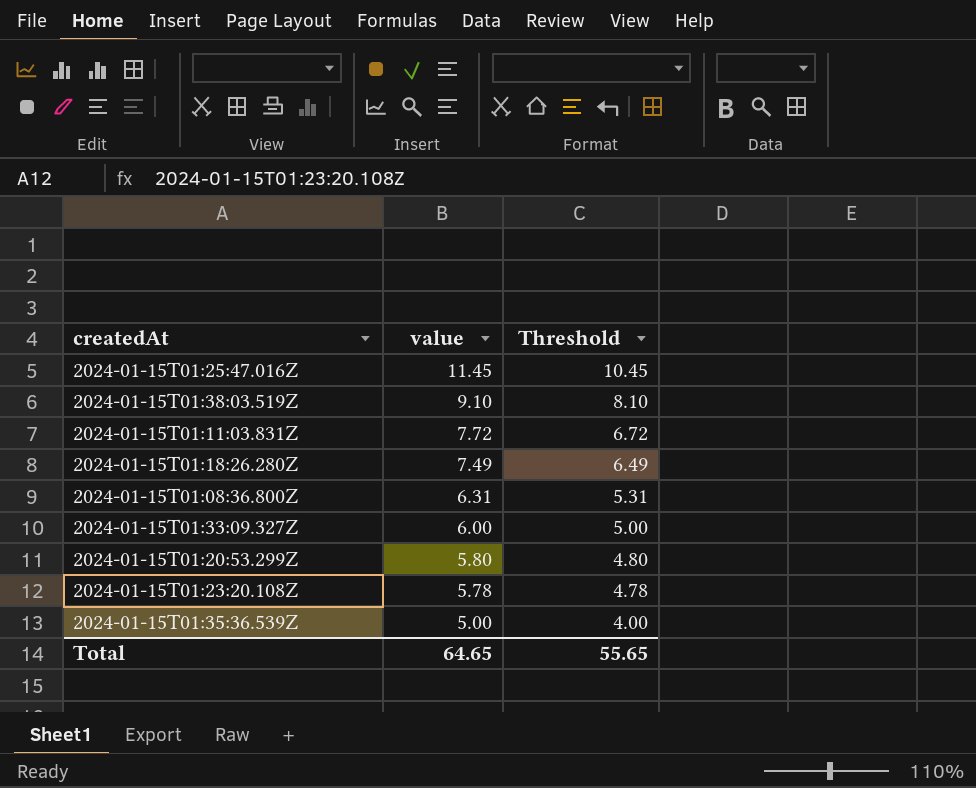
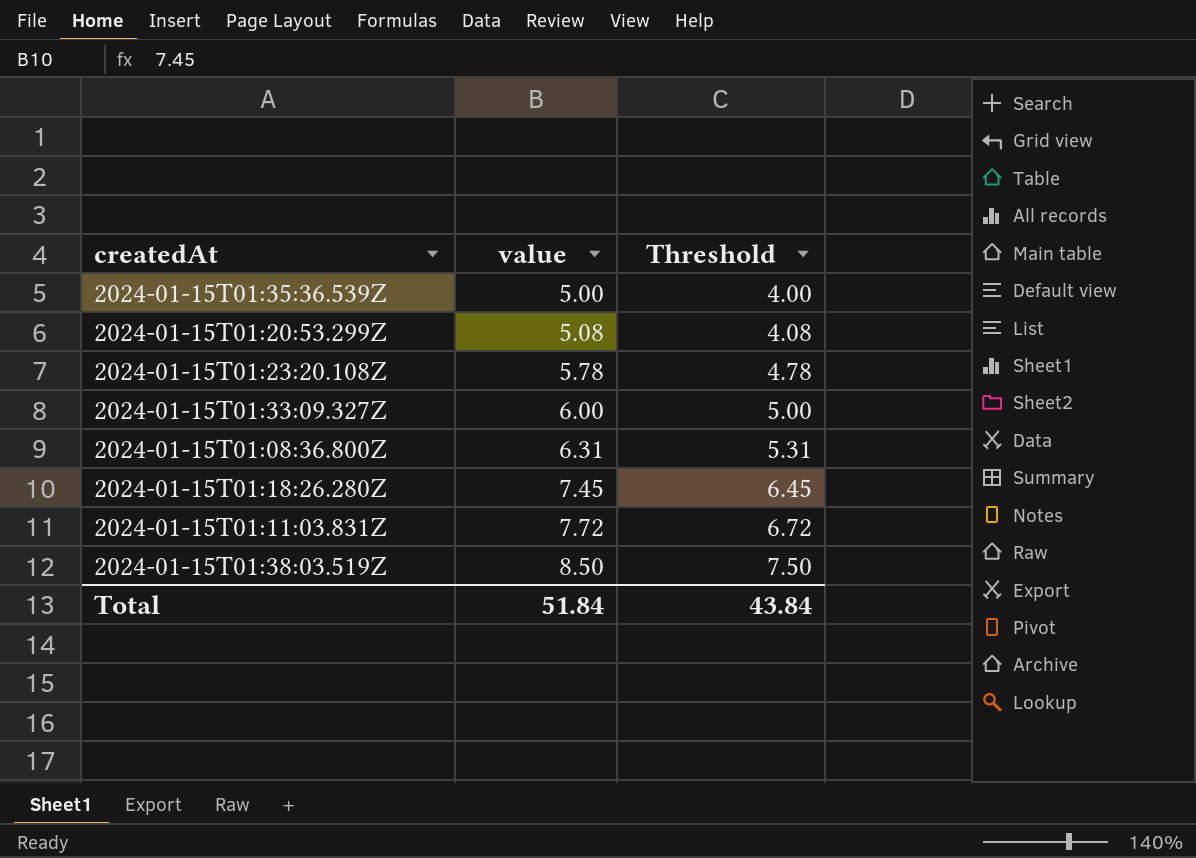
row order: value descending -> value ascending
row 2024-01-15T01:25:47.016Z: 11.45 | 10.45 -> none
2024-01-15T01:20:53.299Z | value: 5.80 -> 5.08
2024-01-15T01:20:53.299Z | Threshold: 4.80 -> 4.08
2024-01-15T01:18:26.280Z | value: 7.49 -> 7.45
2024-01-15T01:18:26.280Z | Threshold: 6.49 -> 6.45
2024-01-15T01:38:03.519Z | value: 9.10 -> 8.50
2024-01-15T01:38:03.519Z | Threshold: 8.10 -> 7.50
Total | value: 64.65 -> 51.84
Total | Threshold: 55.65 -> 43.84

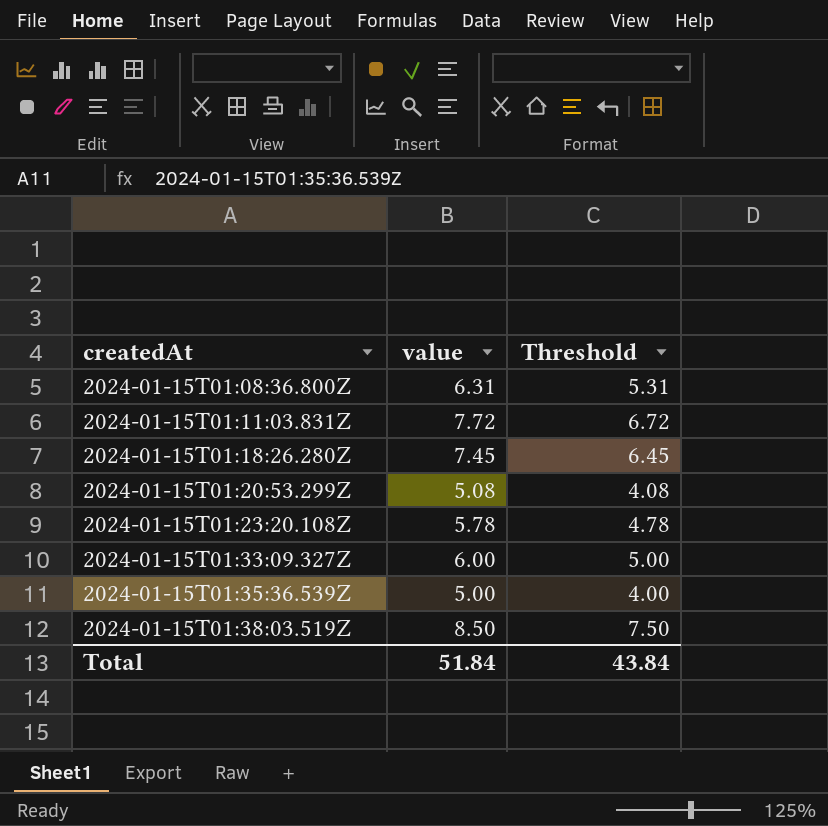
row order: value ascending -> createdAt ascending

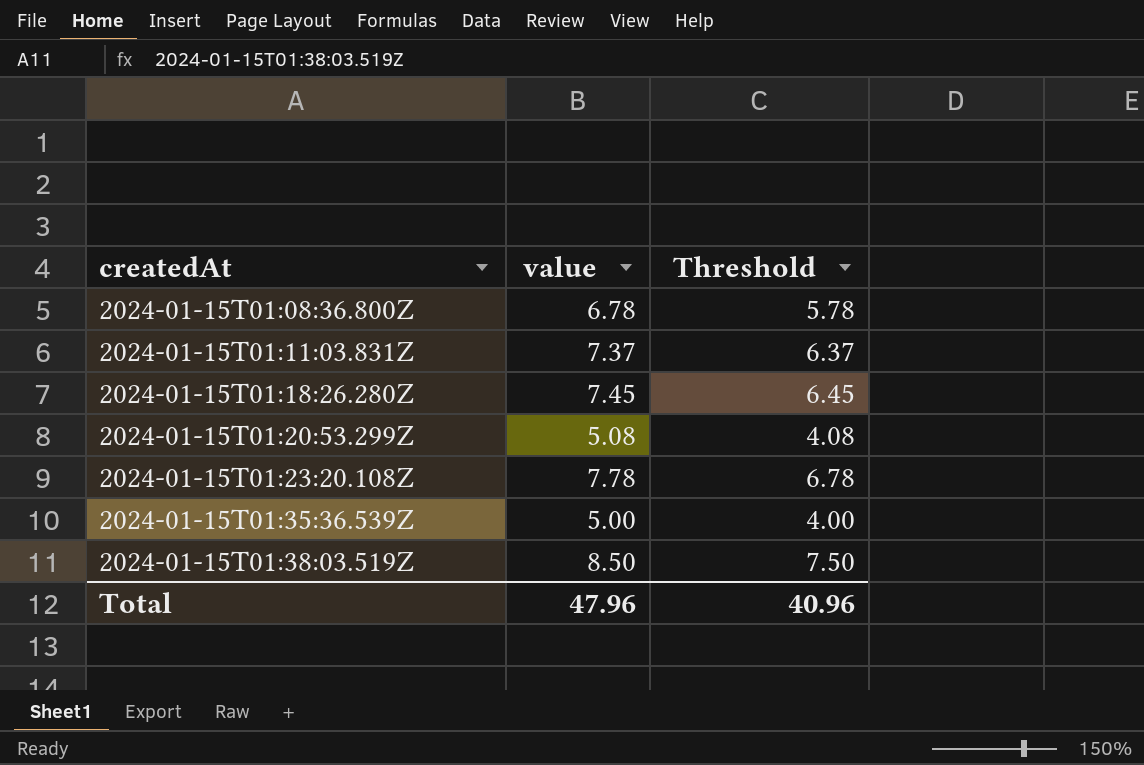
row 2024-01-15T01:33:09.327Z: 6.00 | 5.00 -> none
2024-01-15T01:08:36.800Z | value: 6.31 -> 6.78
2024-01-15T01:08:36.800Z | Threshold: 5.31 -> 5.78
2024-01-15T01:11:03.831Z | value: 7.72 -> 7.37
2024-01-15T01:11:03.831Z | Threshold: 6.72 -> 6.37
2024-01-15T01:23:20.108Z | value: 5.78 -> 7.78
2024-01-15T01:23:20.108Z | Threshold: 4.78 -> 6.78
Total | value: 51.84 -> 47.96
Total | Threshold: 43.84 -> 40.96

